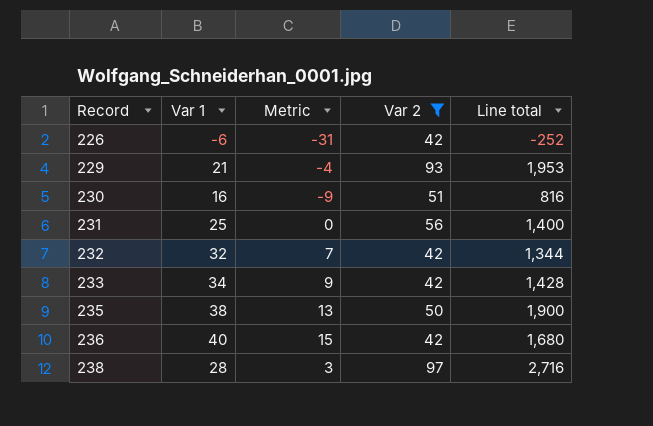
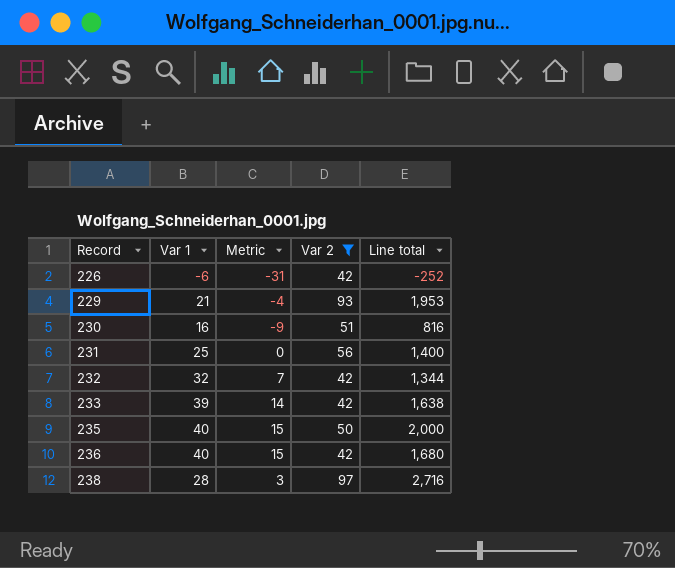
233 | Var 1: 34 -> 39
233 | Metric: 9 -> 14
233 | Line total: 1,428 -> 1,638
235 | Var 1: 38 -> 40
235 | Metric: 13 -> 15
235 | Line total: 1,900 -> 2,000

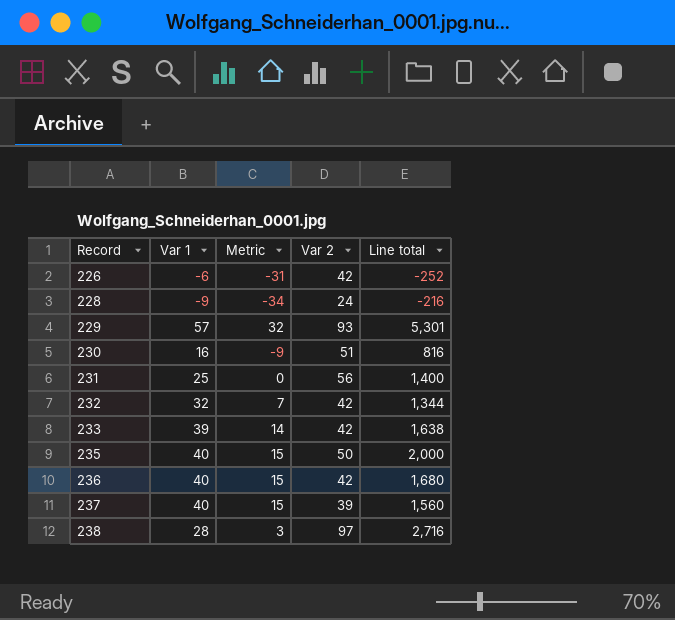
filter: Var 2 >= 42 -> none
229 | Var 1: 21 -> 57
229 | Metric: -4 -> 32
229 | Line total: 1,953 -> 5,301

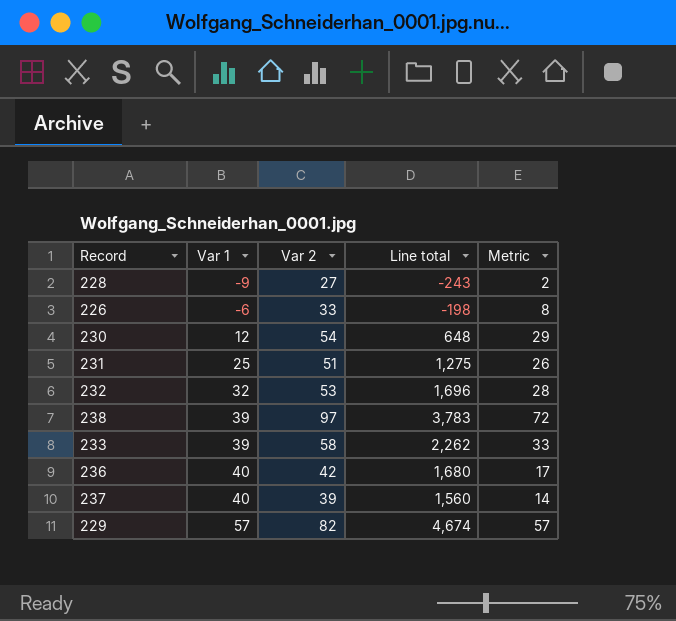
row order: Record ascending -> Var 1 ascending
column Metric | formula: [Var 1] - 25 -> [Var 2] - 25
column Metric | position: 3 -> 5
row 235: 40 | 15 | 50 | 2,000 -> none
228 | Var 2: 24 -> 27
228 | Line total: -216 -> -243
226 | Var 2: 42 -> 33
226 | Line total: -252 -> -198
230 | Var 1: 16 -> 12
230 | Var 2: 51 -> 54
230 | Line total: 816 -> 648
231 | Var 2: 56 -> 51
231 | Line total: 1,400 -> 1,275
232 | Var 2: 42 -> 53
232 | Line total: 1,344 -> 1,696
238 | Var 1: 28 -> 39
238 | Line total: 2,716 -> 3,783
233 | Var 2: 42 -> 58
233 | Line total: 1,638 -> 2,262
229 | Var 2: 93 -> 82
229 | Line total: 5,301 -> 4,674

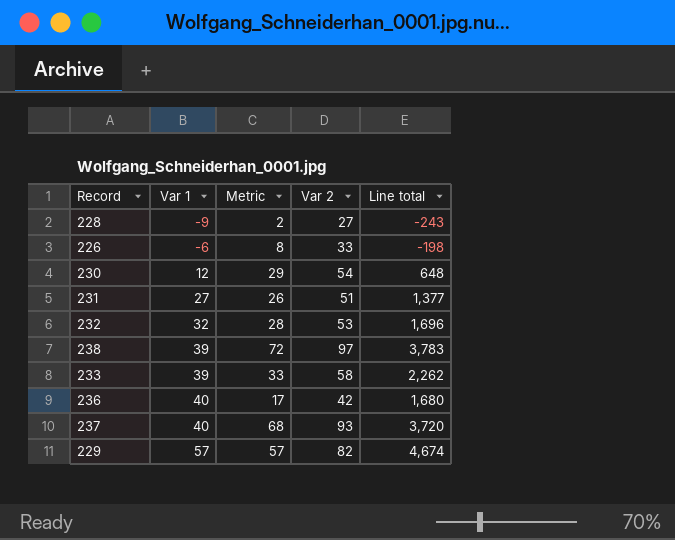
column Metric | position: 5 -> 3
231 | Var 1: 25 -> 27
231 | Line total: 1,275 -> 1,377
237 | Metric: 14 -> 68
237 | Var 2: 39 -> 93
237 | Line total: 1,560 -> 3,720

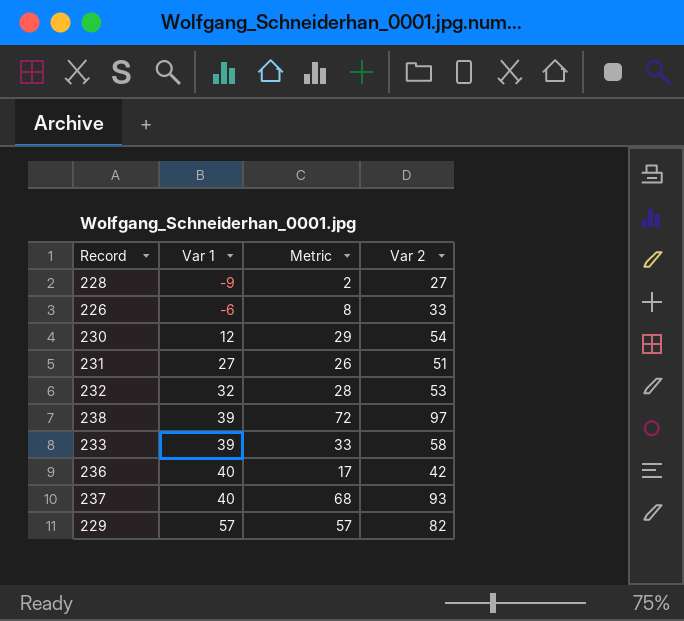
column Line total | formula: [Var 1] * [Var 2] -> none

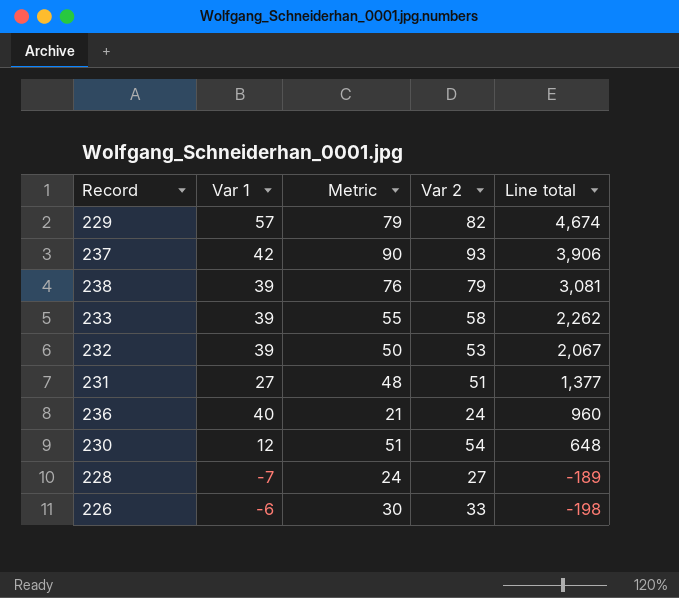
row order: Var 1 ascending -> Line total descending
column Metric | formula: [Var 2] - 25 -> [Var 2] - 3
column Line total | formula: none -> [Var 1] * [Var 2]
237 | Var 1: 40 -> 42
238 | Var 2: 97 -> 79
232 | Var 1: 32 -> 39
236 | Var 2: 42 -> 24
228 | Var 1: -9 -> -7

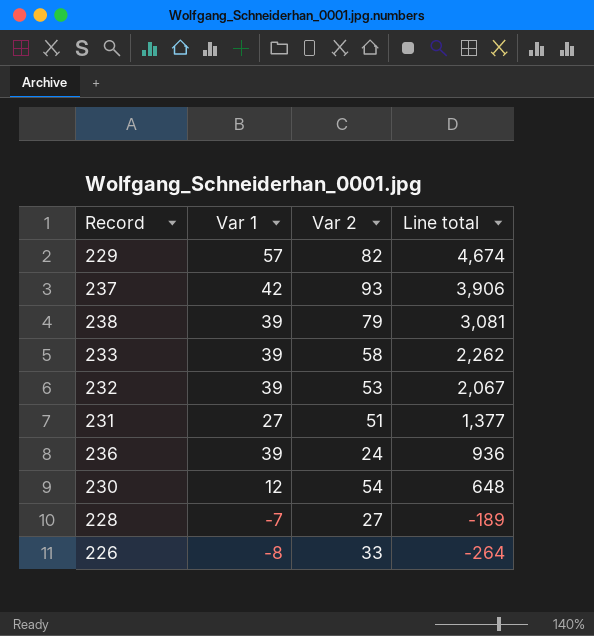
column Metric | formula: [Var 2] - 3 -> none
236 | Var 1: 40 -> 39
236 | Line total: 960 -> 936
226 | Var 1: -6 -> -8
226 | Line total: -198 -> -264

